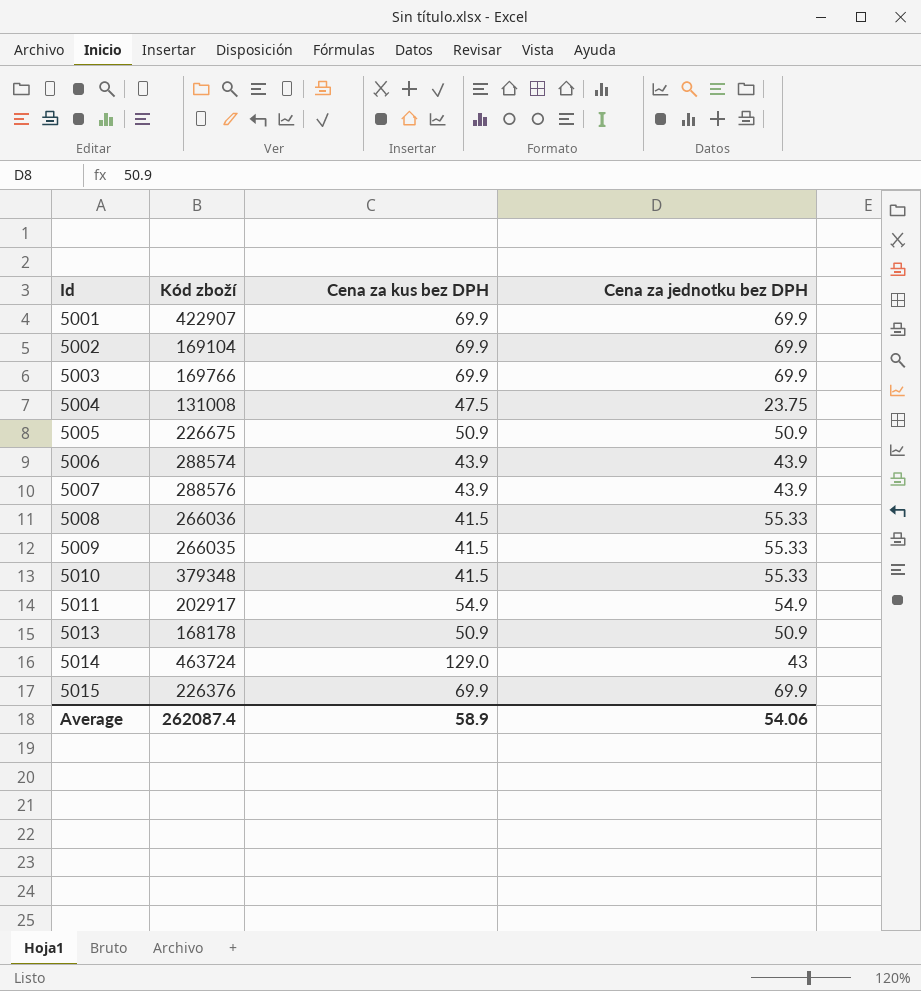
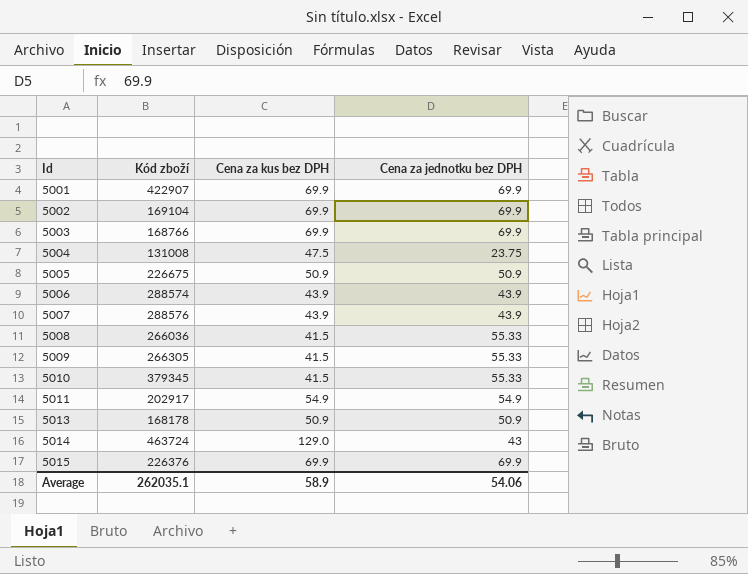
5003 | Kód zboží: 169766 -> 168766
5009 | Kód zboží: 266035 -> 266305
5010 | Kód zboží: 379348 -> 379345
Average | Kód zboží: 262087.4 -> 262035.1

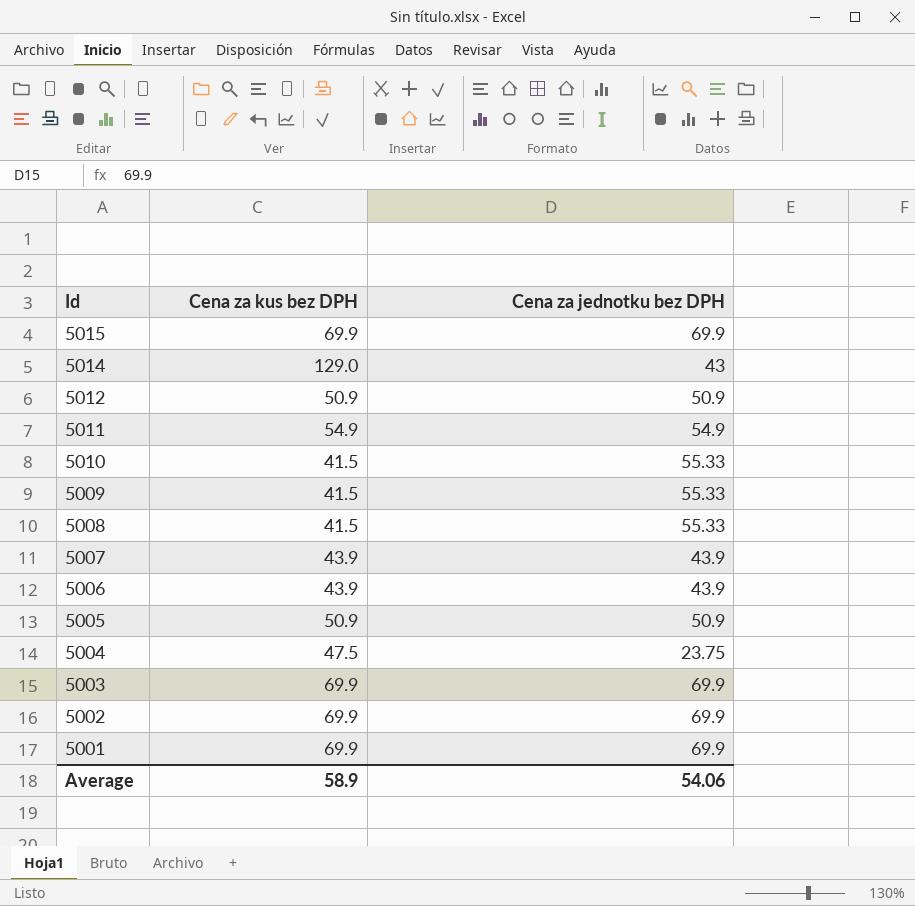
row order: Id ascending -> Id descending
column Kód zboží | position: 2 -> none
row 5013: 168178 | 50.9 | 50.9 -> none
row 5012: none -> 50.9 | 50.9

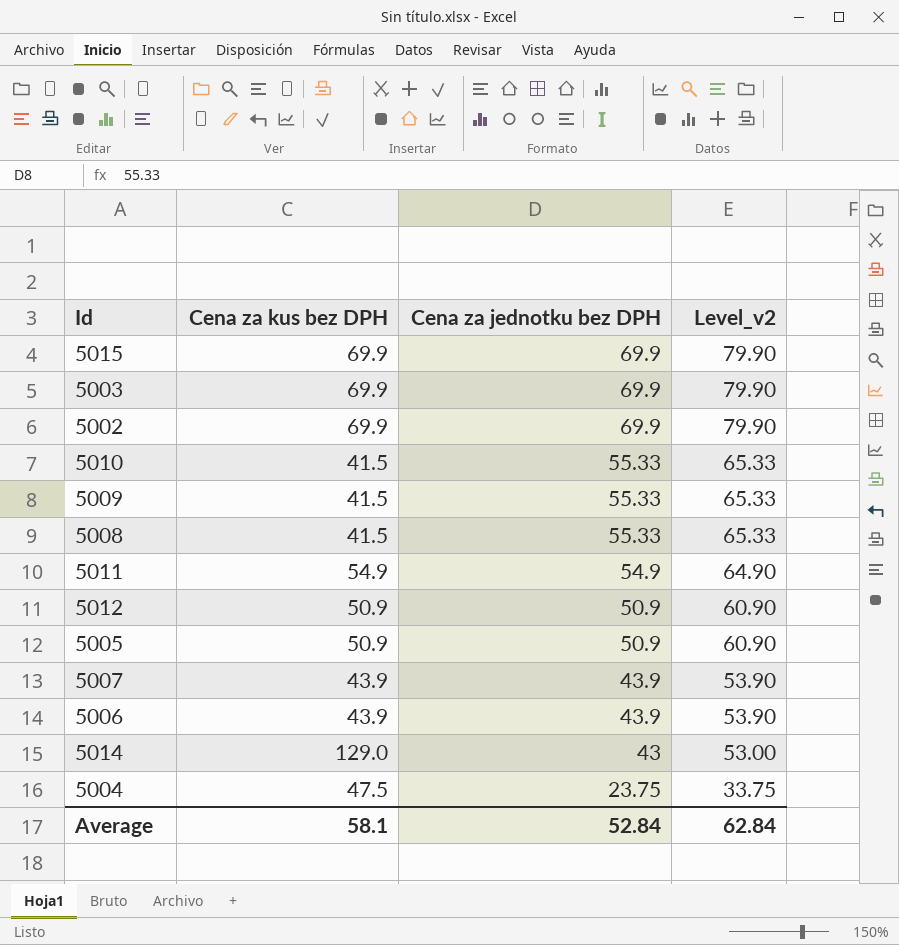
row order: Id descending -> Cena za jednotku bez DPH descending
column Level_v2 | formula: none -> [Cena za jednotku bez DPH] + 10
row 5001: 69.9 | 69.9 -> none
Average | Cena za kus bez DPH: 58.9 -> 58.1
Average | Cena za jednotku bez DPH: 54.06 -> 52.84

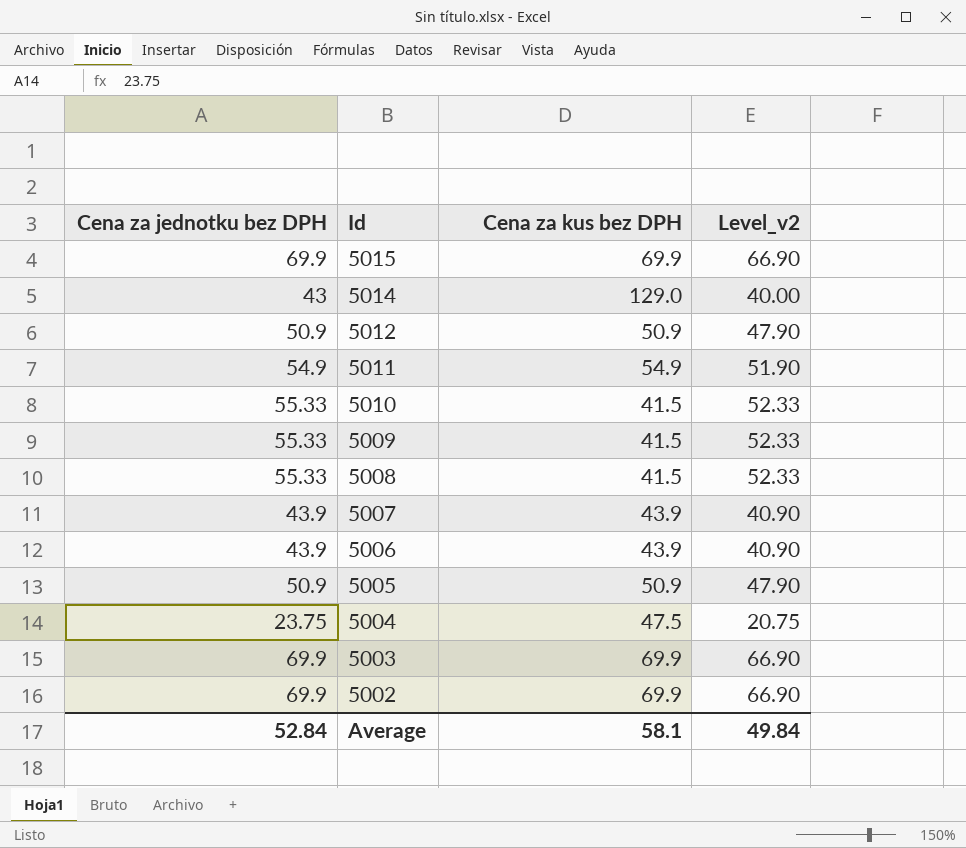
row order: Cena za jednotku bez DPH descending -> Id descending
column Cena za jednotku bez DPH | position: 3 -> 1
column Level_v2 | formula: [Cena za jednotku bez DPH] + 10 -> [Cena za jednotku bez DPH] - 3
Average | Level_v2: 62.84 -> 49.84

